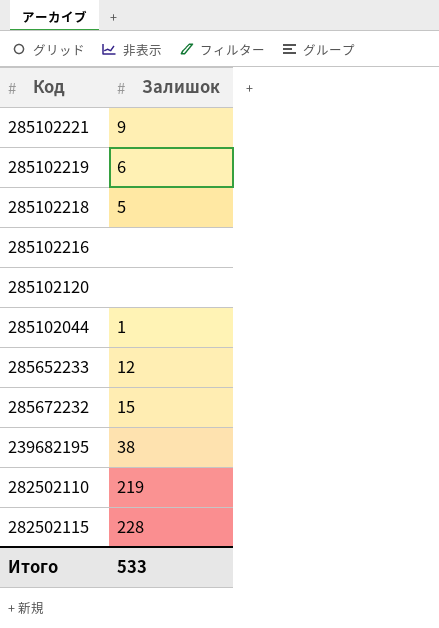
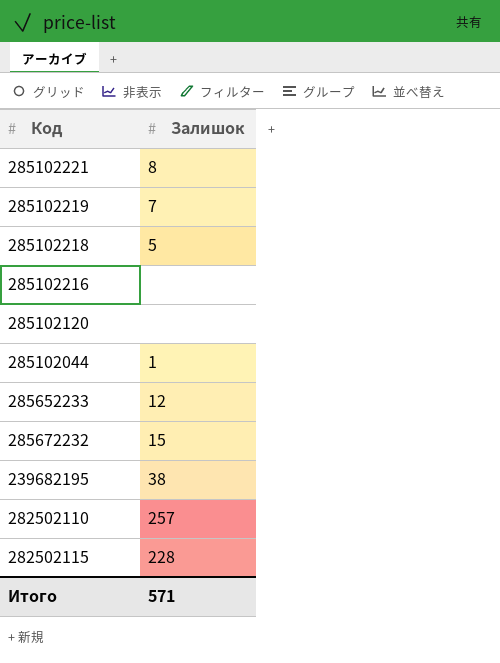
285102221 | Залишок: 9 -> 8
285102219 | Залишок: 6 -> 7
282502110 | Залишок: 219 -> 257
Итого | Залишок: 533 -> 571

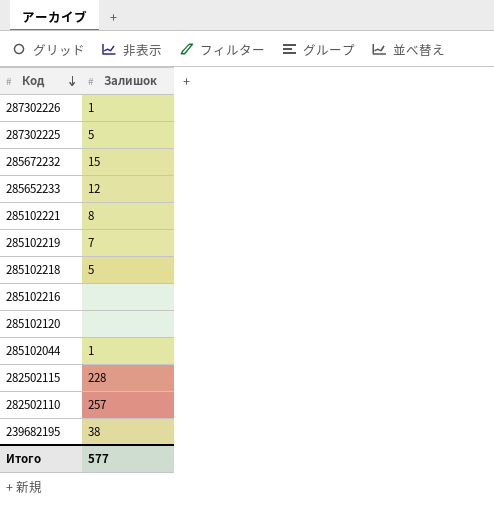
row order: none -> Код descending
row 287302226: none -> 1
row 287302225: none -> 5
Итого | Залишок: 571 -> 577

